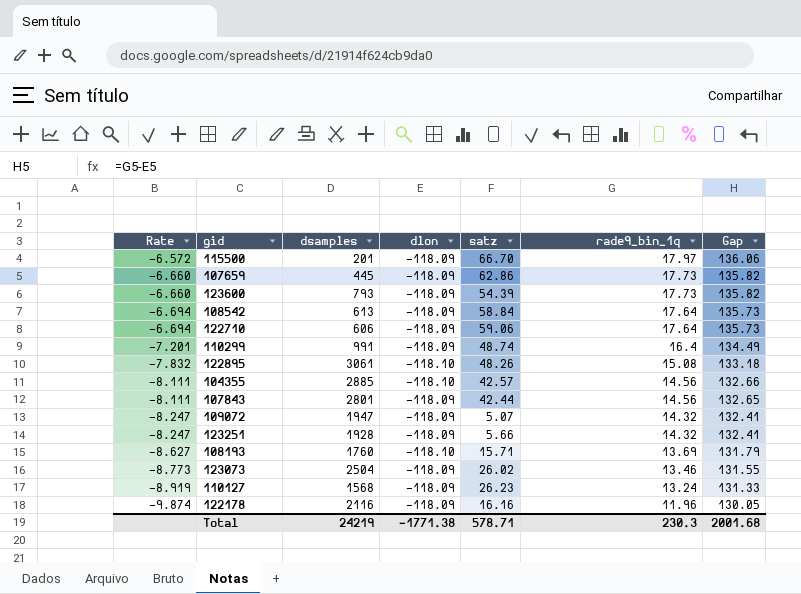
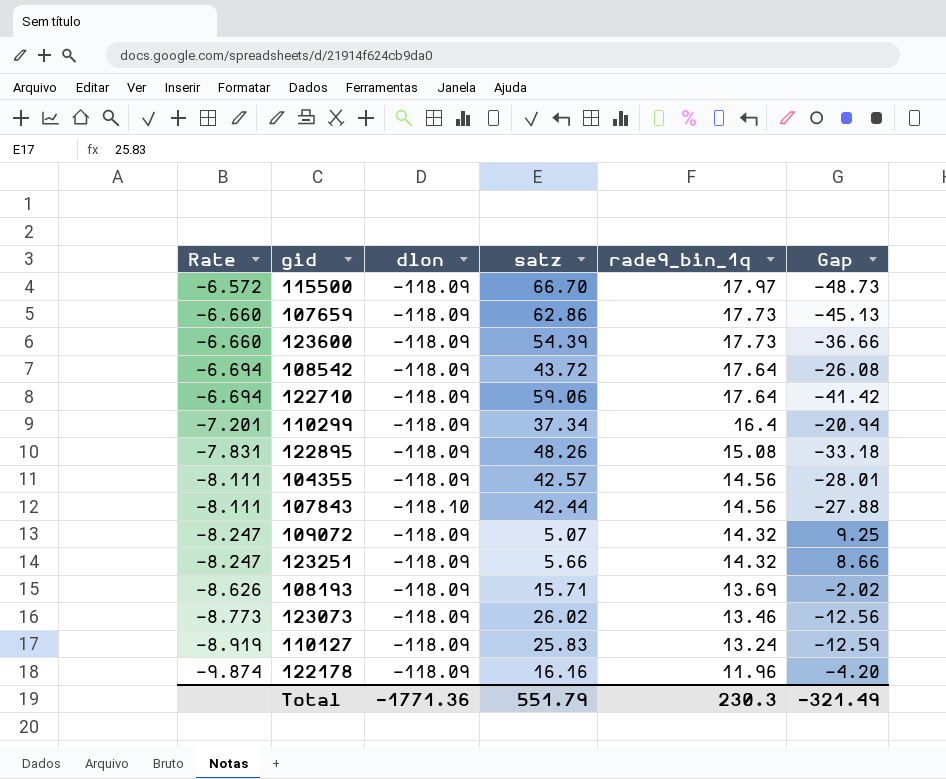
column dsamples | position: 3 -> none
column Gap | formula: [rade9_bin_1q] - [dlon] -> [rade9_bin_1q] - [satz]
108542 | satz: 58.84 -> 43.72
110299 | satz: 48.74 -> 37.34
122895 | Rate: -7.832 -> -7.831
122895 | dlon: -118.10 -> -118.09
104355 | dlon: -118.10 -> -118.09
107843 | dlon: -118.09 -> -118.10
108193 | Rate: -8.627 -> -8.626
108193 | dlon: -118.10 -> -118.09
110127 | satz: 26.23 -> 25.83
Total | dlon: -1771.38 -> -1771.36
Total | satz: 578.71 -> 551.79
Total | Gap: 2001.68 -> -321.49

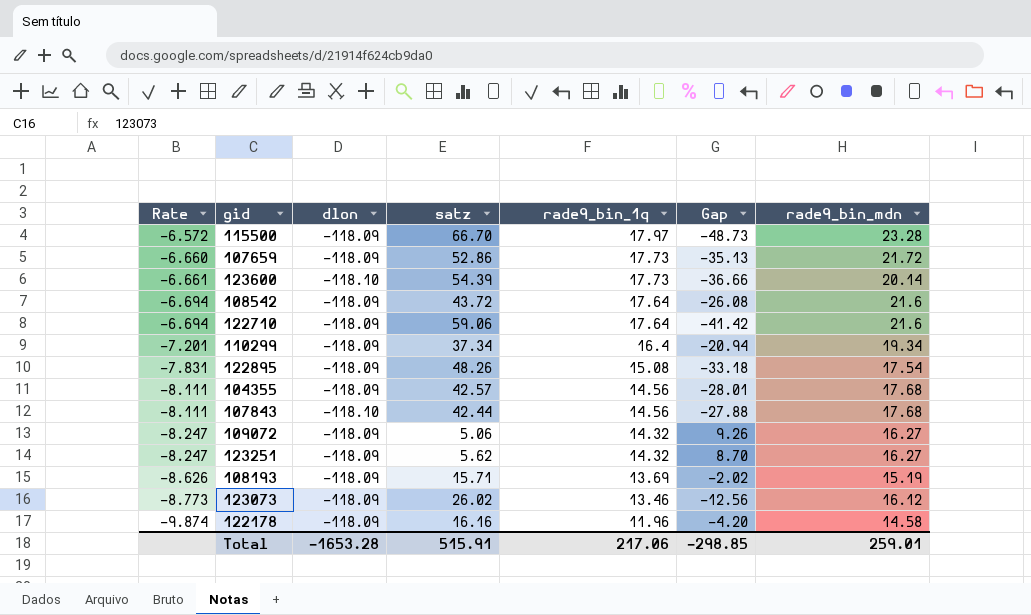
column rade9_bin_mdn | position: none -> 7
row 110127: -8.919 | -118.09 | 25.83 | 13.24 | -12.59 -> none
107659 | satz: 62.86 -> 52.86
107659 | Gap: -45.13 -> -35.13
123600 | Rate: -6.660 -> -6.661
123600 | dlon: -118.09 -> -118.10
109072 | satz: 5.07 -> 5.06
109072 | Gap: 9.25 -> 9.26
123251 | satz: 5.66 -> 5.62
123251 | Gap: 8.66 -> 8.70
Total | dlon: -1771.36 -> -1653.28
Total | satz: 551.79 -> 515.91
Total | rade9_bin_1q: 230.3 -> 217.06
Total | Gap: -321.49 -> -298.85

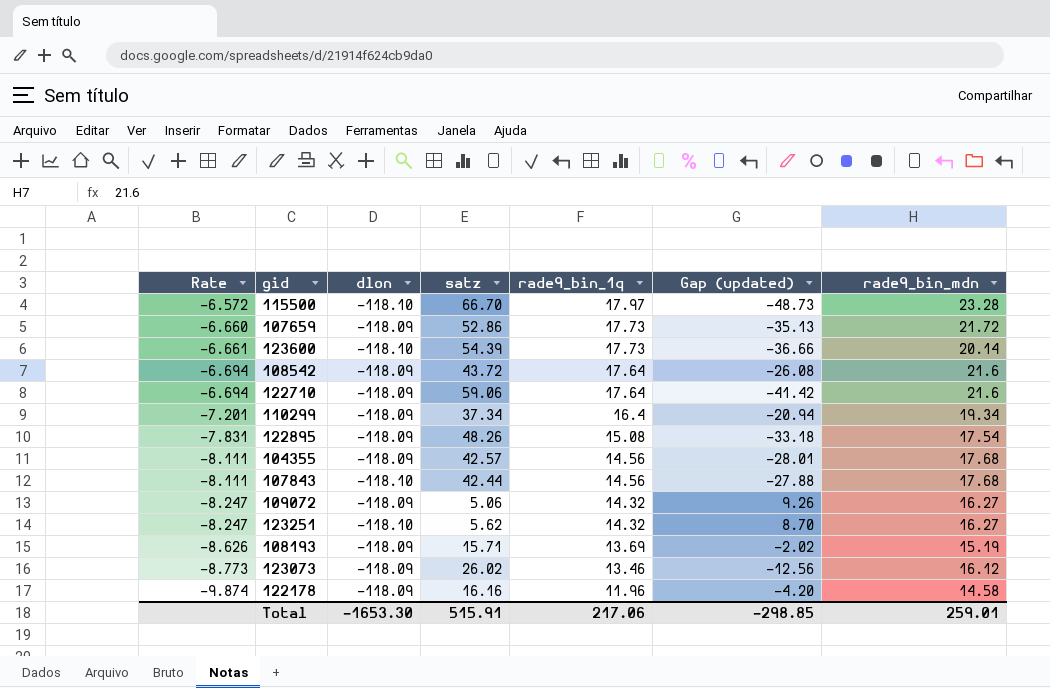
column name: Gap -> Gap (updated)
115500 | dlon: -118.09 -> -118.10
123251 | dlon: -118.09 -> -118.10
Total | dlon: -1653.28 -> -1653.30

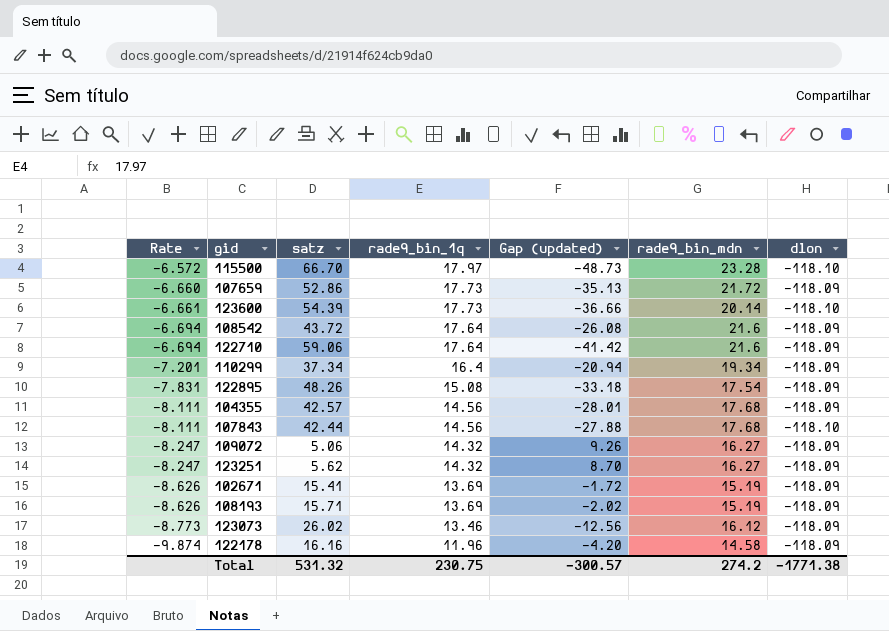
column dlon | position: 3 -> 7
123251 | dlon: -118.10 -> -118.09
row 102671: none -> -8.626 | 15.41 | 13.69 | -1.72 | 15.19 | -118.09
Total | satz: 515.91 -> 531.32
Total | rade9_bin_1q: 217.06 -> 230.75
Total | Gap (updated): -298.85 -> -300.57
Total | rade9_bin_mdn: 259.01 -> 274.2
Total | dlon: -1653.30 -> -1771.38

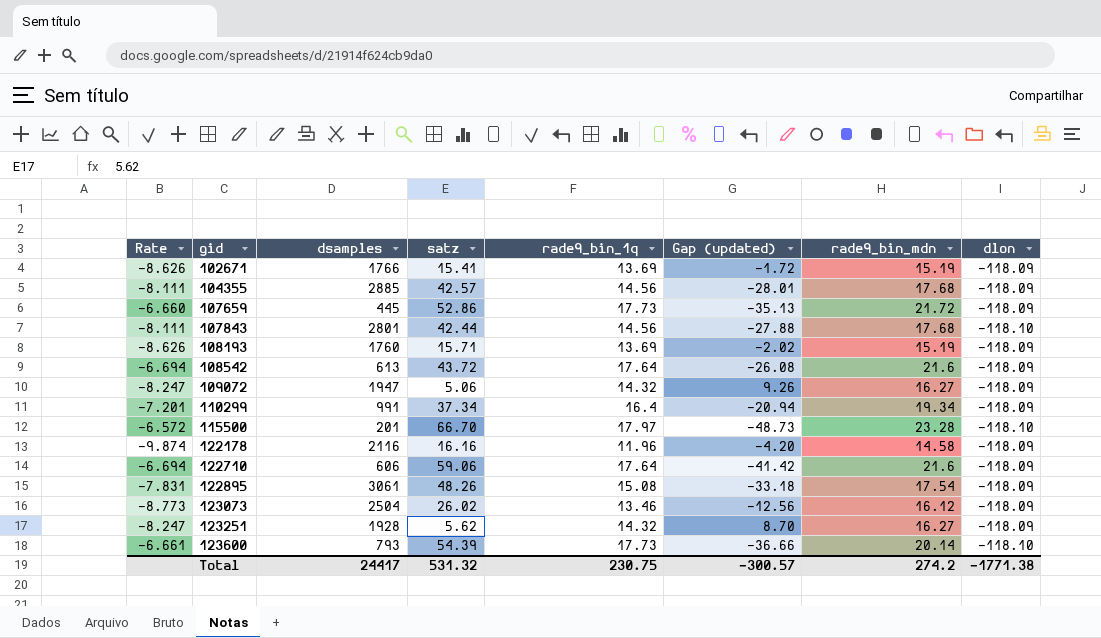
row order: Rate descending -> gid ascending
column dsamples | position: none -> 3

